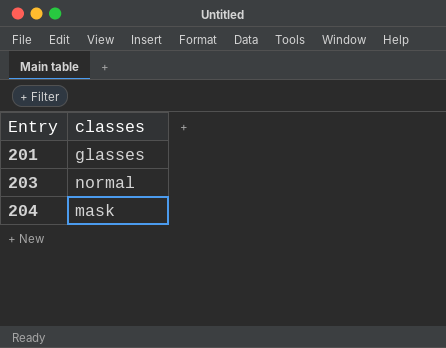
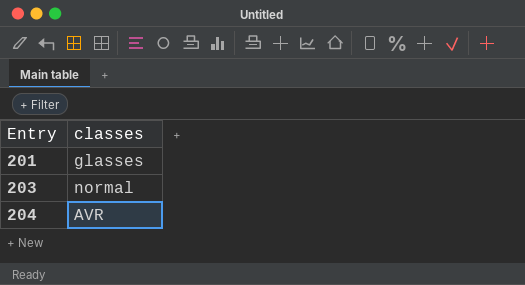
204 | classes: mask -> AVR

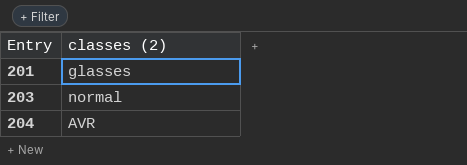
column name: classes -> classes (2)

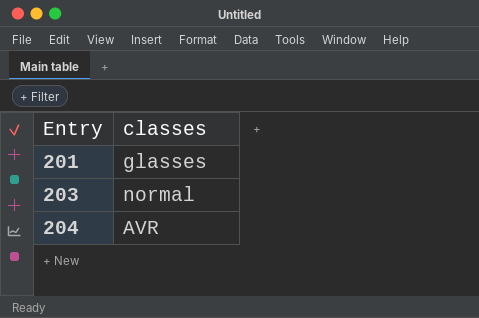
column name: classes (2) -> classes

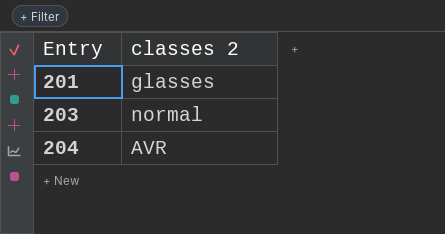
column name: classes -> classes 2

